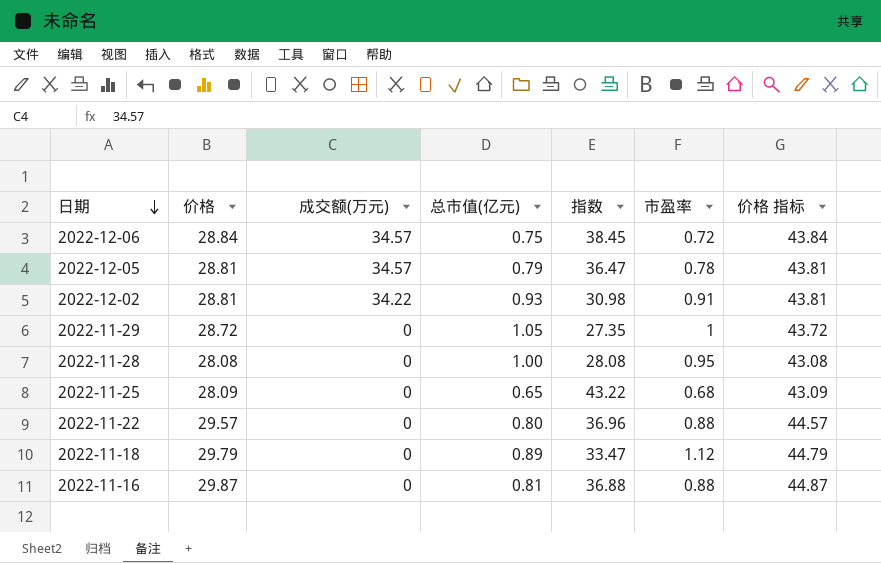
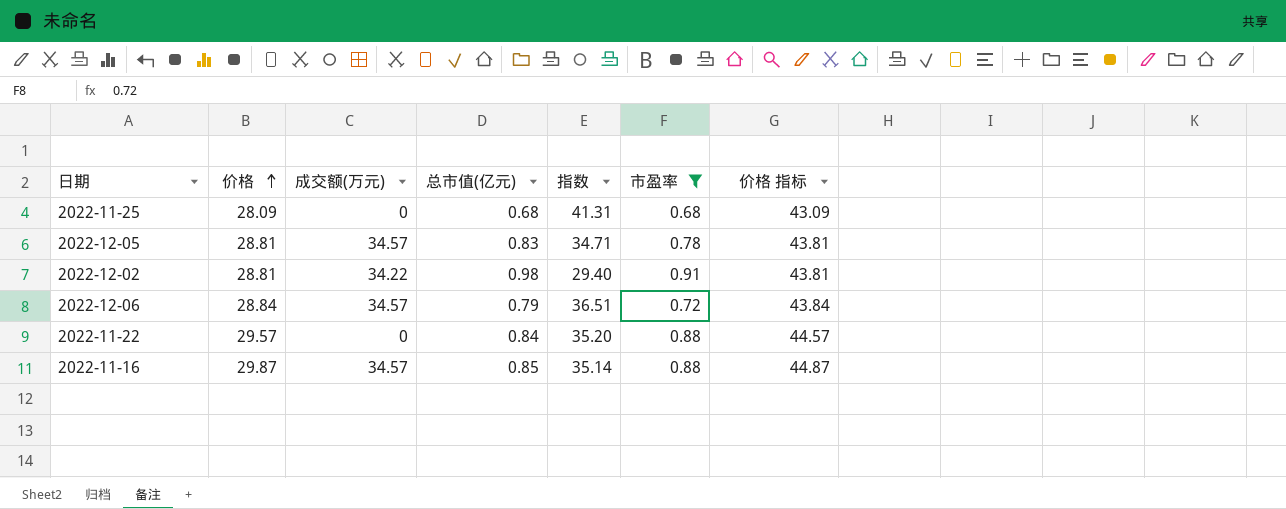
filter: none -> 市盈率 <= 0.91
row order: 日期 descending -> 价格 ascending
2022-11-25 | 总市值(亿元): 0.65 -> 0.68
2022-11-25 | 指数: 43.22 -> 41.31
2022-12-05 | 总市值(亿元): 0.79 -> 0.83
2022-12-05 | 指数: 36.47 -> 34.71
2022-12-02 | 总市值(亿元): 0.93 -> 0.98
2022-12-02 | 指数: 30.98 -> 29.40
2022-12-06 | 总市值(亿元): 0.75 -> 0.79
2022-12-06 | 指数: 38.45 -> 36.51
2022-11-22 | 总市值(亿元): 0.80 -> 0.84
2022-11-22 | 指数: 36.96 -> 35.20
2022-11-16 | 成交额(万元): 0 -> 34.57
2022-11-16 | 总市值(亿元): 0.81 -> 0.85
2022-11-16 | 指数: 36.88 -> 35.14

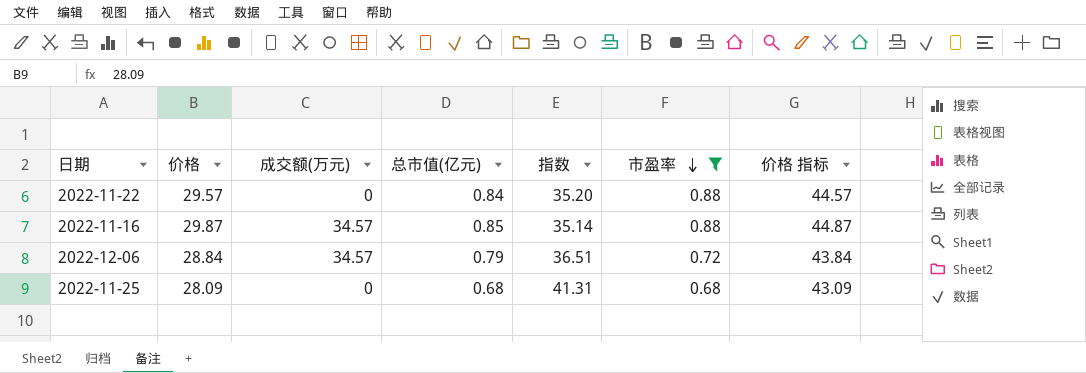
row order: 价格 ascending -> 市盈率 descending
row 2022-12-05: 28.81 | 34.57 | 0.83 | 34.71 | 0.78 | 43.81 -> none
row 2022-12-02: 28.81 | 34.22 | 0.98 | 29.40 | 0.91 | 43.81 -> none

